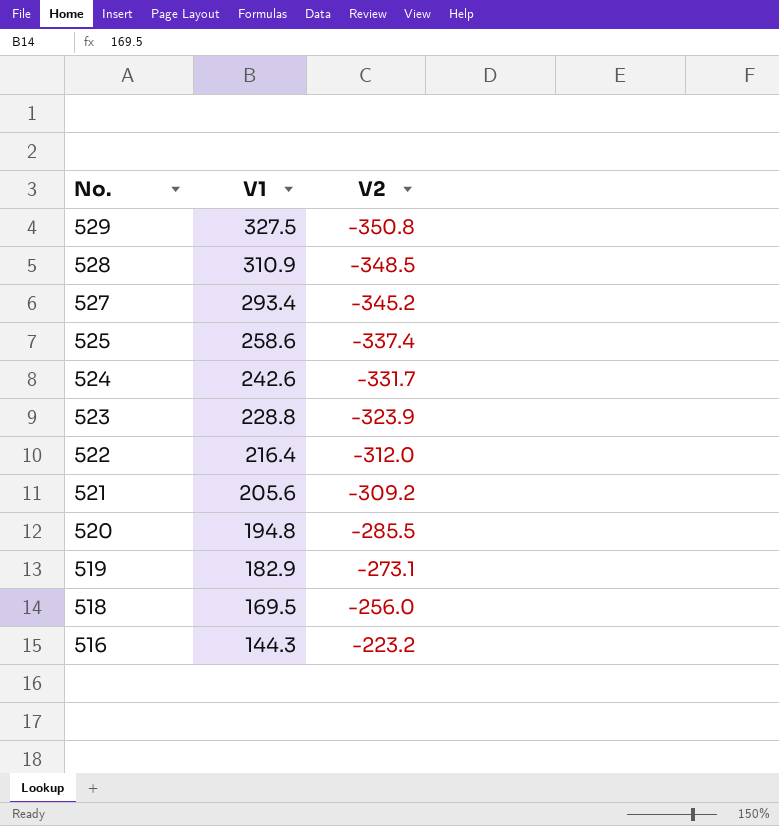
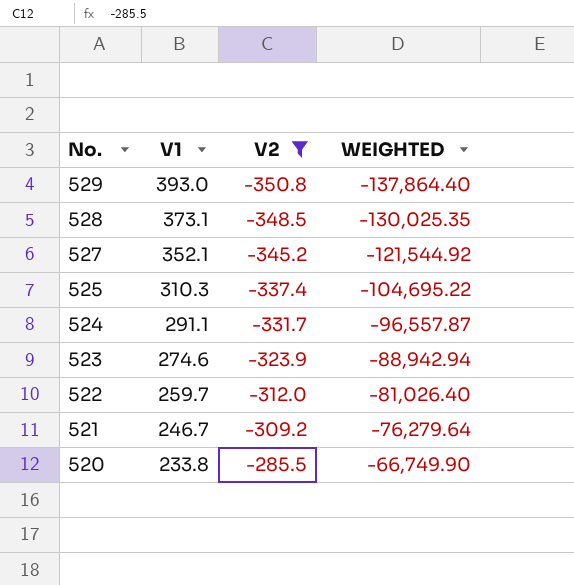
filter: none -> V2 <= -285.5
column WEIGHTED | formula: none -> [V1] * [V2]
529 | V1: 327.5 -> 393.0
528 | V1: 310.9 -> 373.1
527 | V1: 293.4 -> 352.1
525 | V1: 258.6 -> 310.3
524 | V1: 242.6 -> 291.1
523 | V1: 228.8 -> 274.6
522 | V1: 216.4 -> 259.7
521 | V1: 205.6 -> 246.7
520 | V1: 194.8 -> 233.8

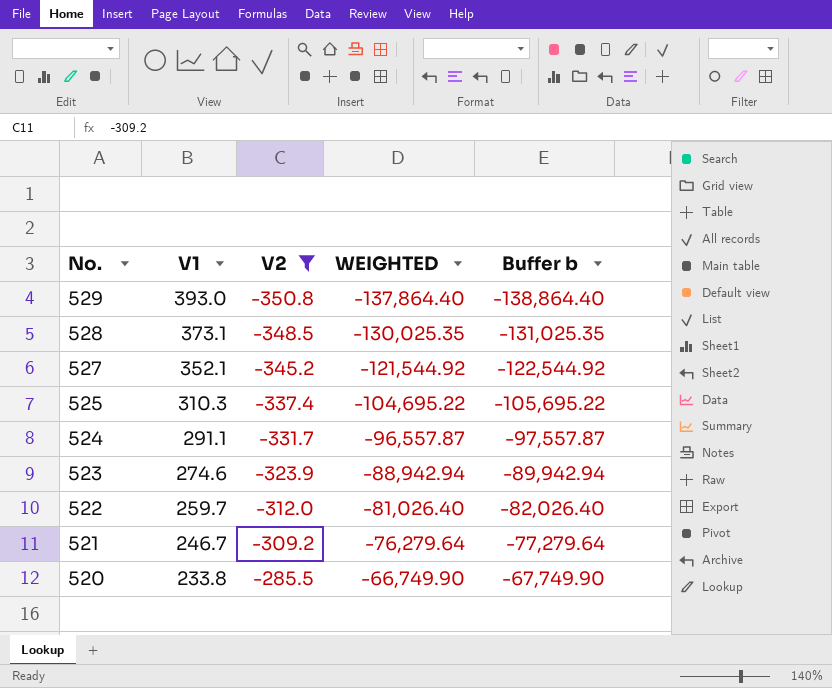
column Buffer b | formula: none -> [WEIGHTED] - 1000

